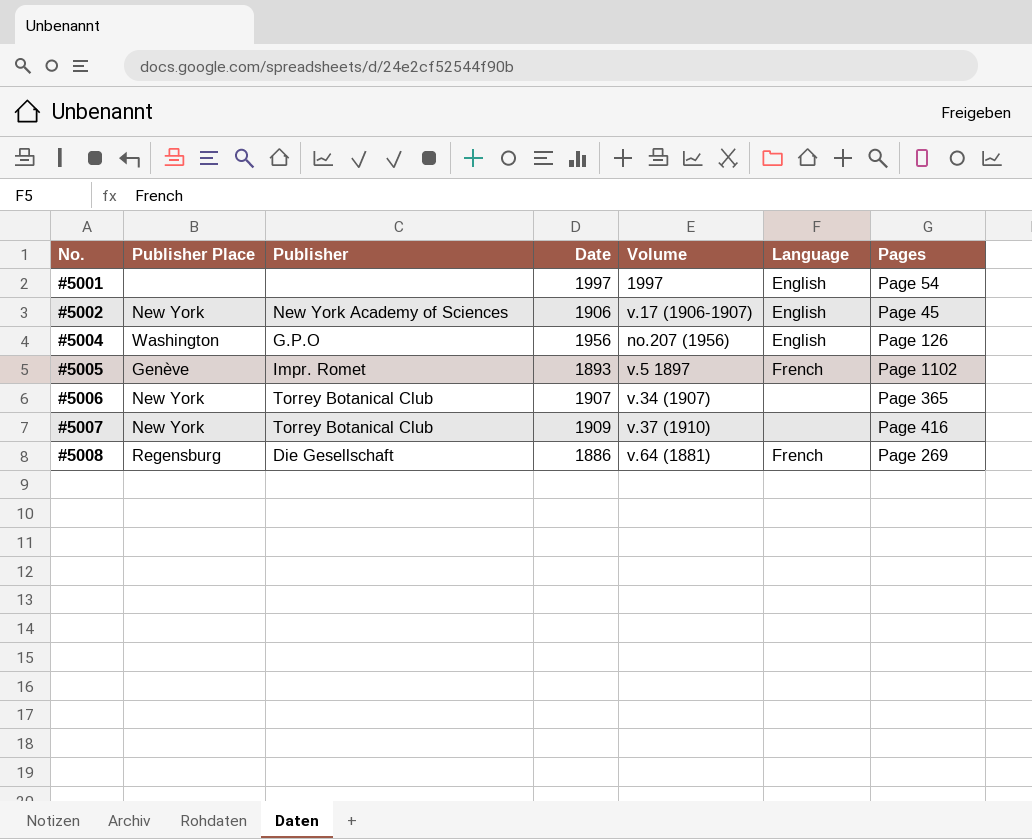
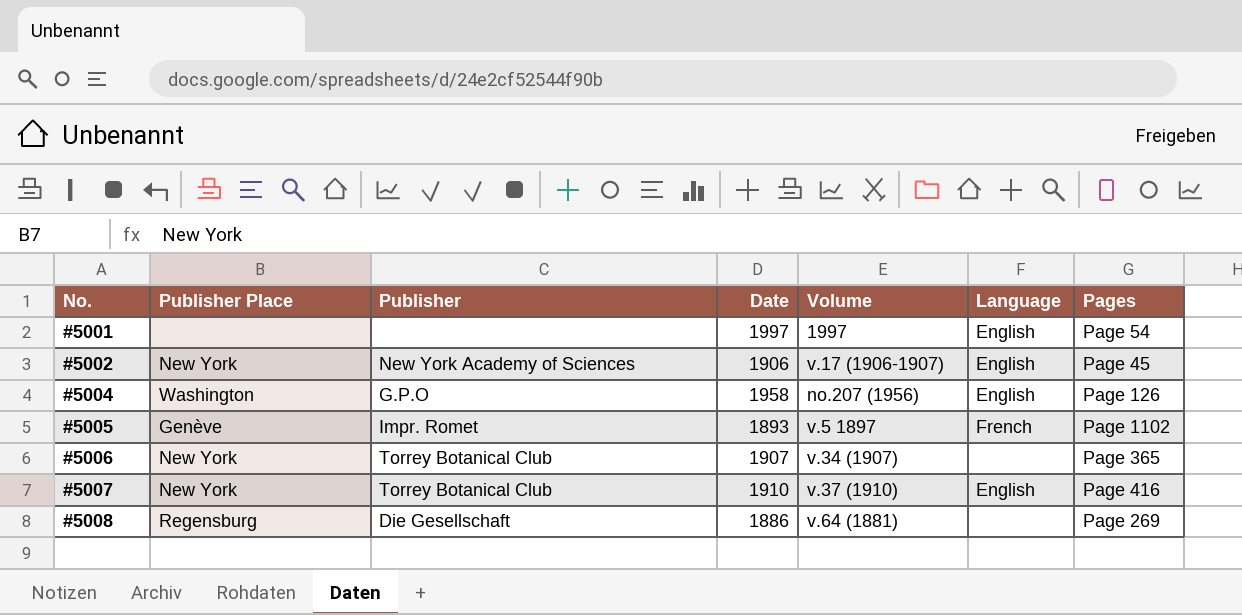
#5004 | Date: 1956 -> 1958
#5007 | Date: 1909 -> 1910
#5007 | Language: none -> English
#5008 | Language: French -> none

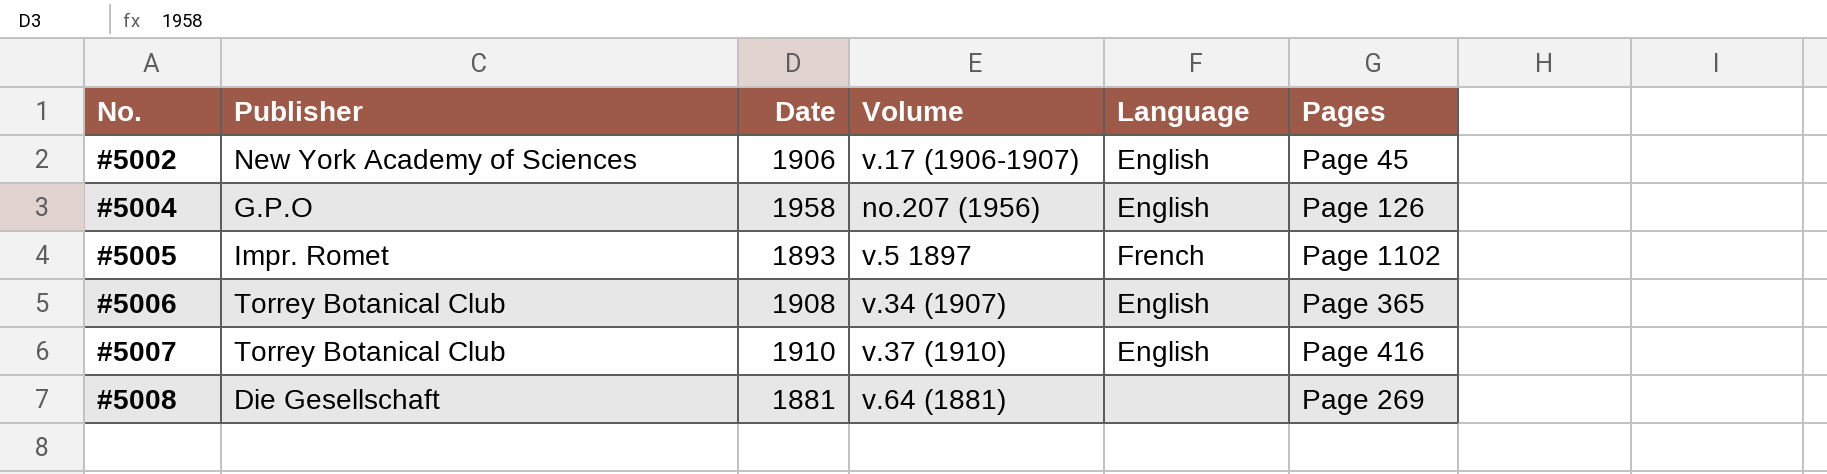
column Publisher Place | position: 2 -> none
row #5001: none | none | 1997 | 1997 | English | Page 54 -> none
#5006 | Date: 1907 -> 1908
#5006 | Language: none -> English
#5008 | Date: 1886 -> 1881

